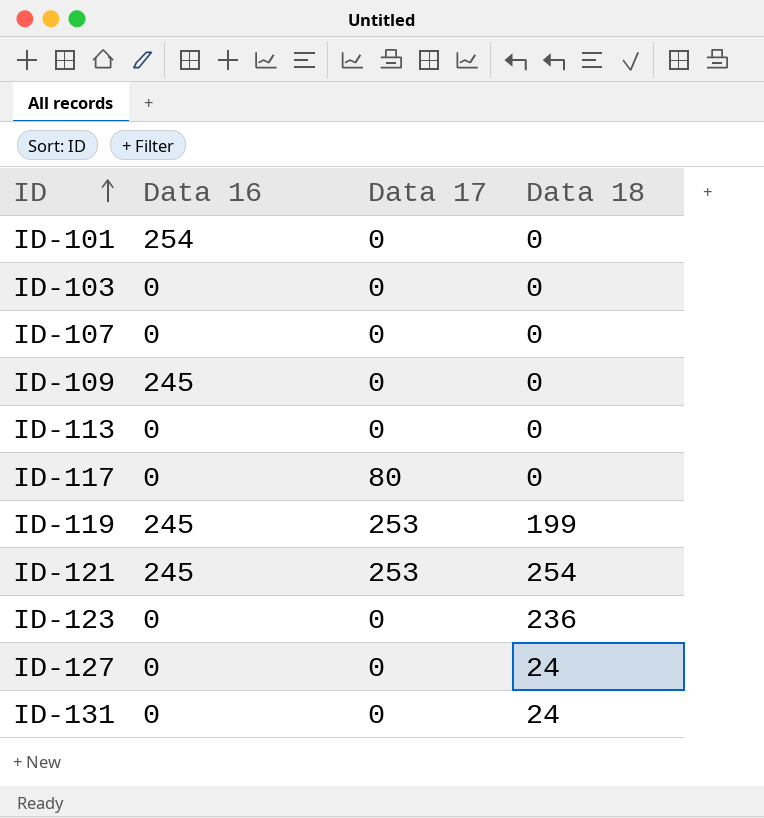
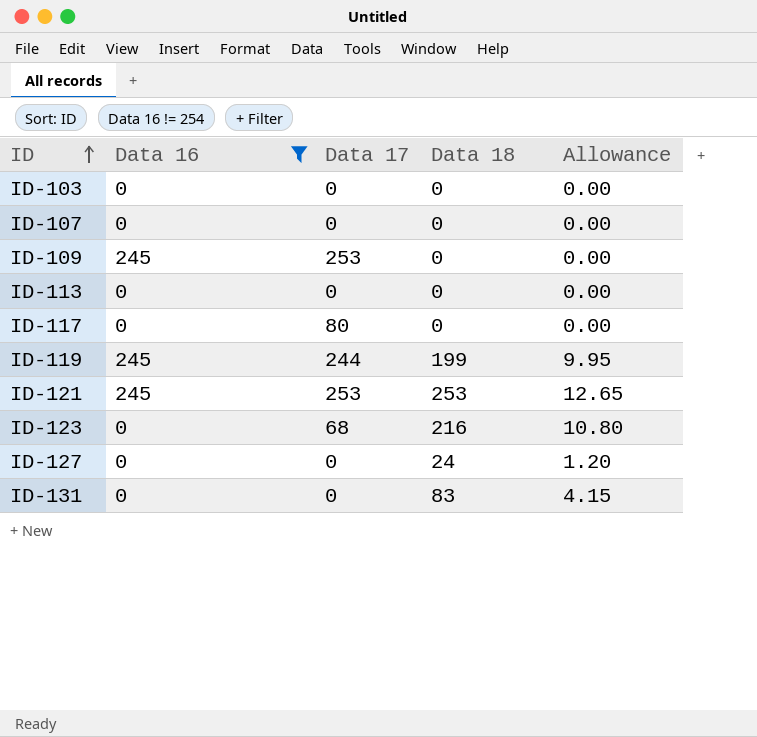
filter: none -> Data 16 != 254
column Allowance | formula: none -> [Data 18] * 0.05
ID-109 | Data 17: 0 -> 253
ID-119 | Data 17: 253 -> 244
ID-121 | Data 18: 254 -> 253
ID-123 | Data 17: 0 -> 68
ID-123 | Data 18: 236 -> 216
ID-131 | Data 18: 24 -> 83

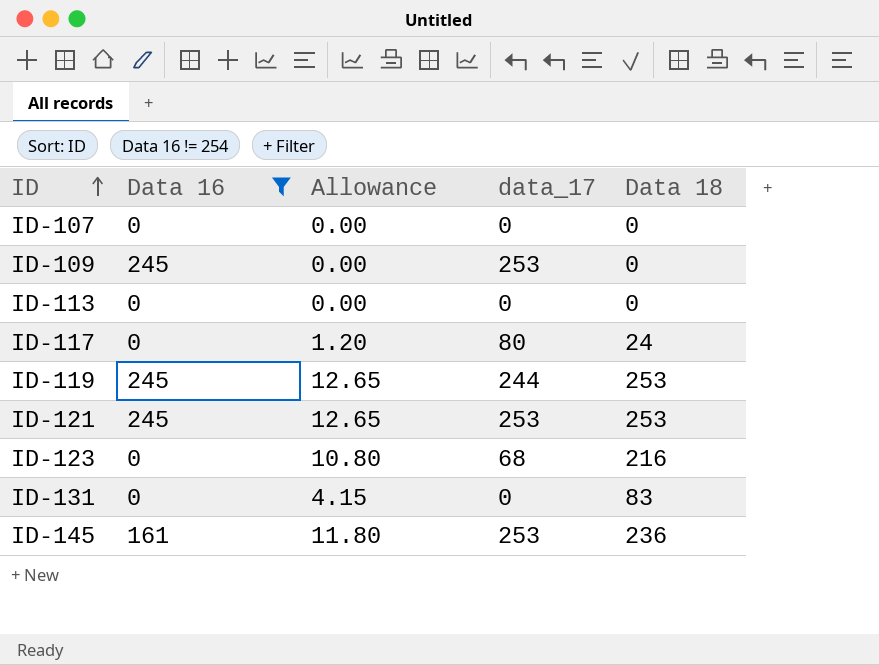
column Allowance | position: 5 -> 3
column name: Data 17 -> data_17
row ID-103: 0 | 0 | 0 | 0.00 -> none
row ID-127: 0 | 0 | 24 | 1.20 -> none
ID-117 | Allowance: 0.00 -> 1.20
ID-117 | Data 18: 0 -> 24
ID-119 | Allowance: 9.95 -> 12.65
ID-119 | Data 18: 199 -> 253
row ID-145: none -> 161 | 11.80 | 253 | 236

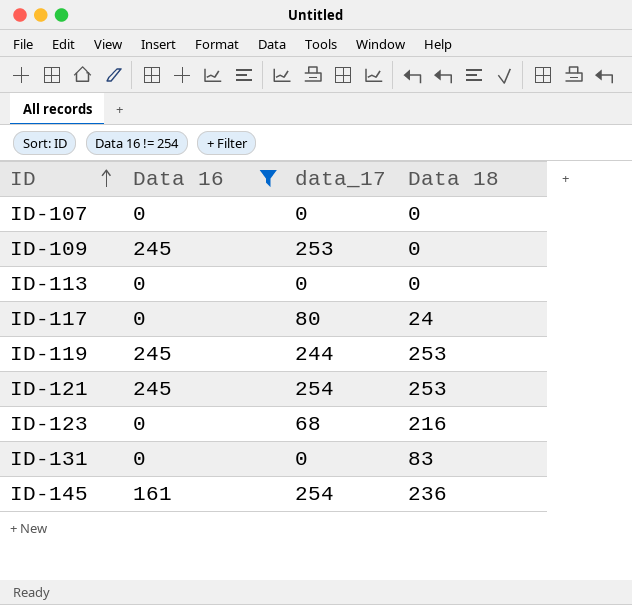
column Allowance | formula: [Data 18] * 0.05 -> none
ID-121 | data_17: 253 -> 254
ID-145 | data_17: 253 -> 254

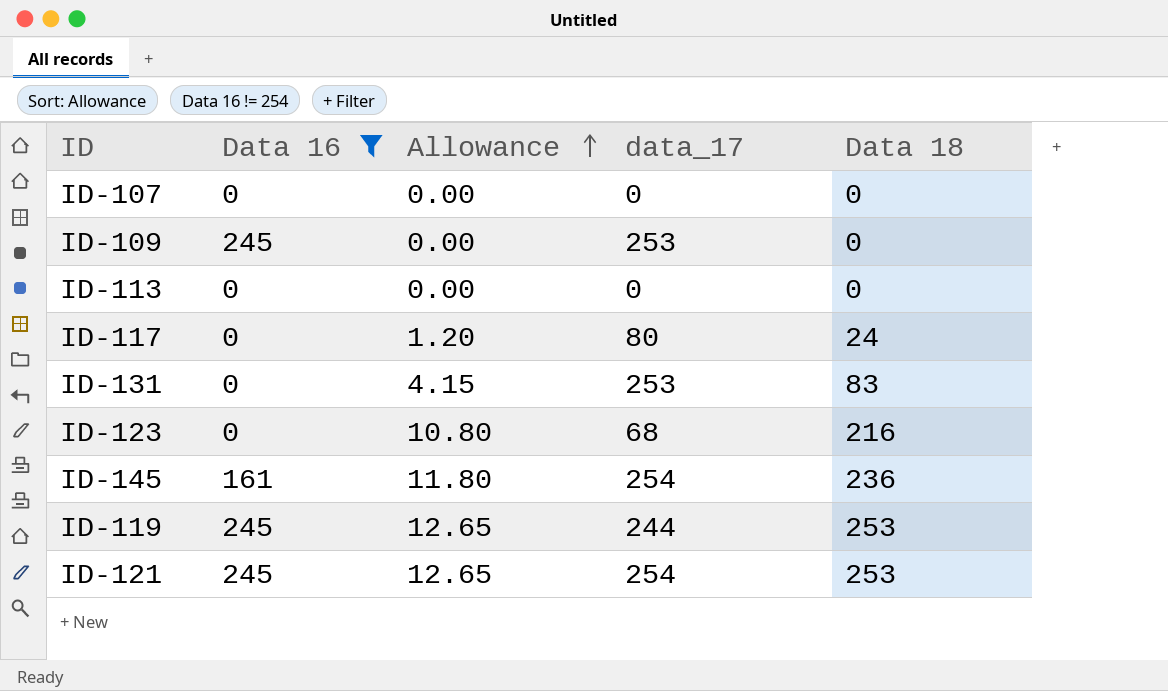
row order: ID ascending -> Allowance ascending
column Allowance | formula: none -> [Data 18] * 0.05
ID-131 | data_17: 0 -> 253

